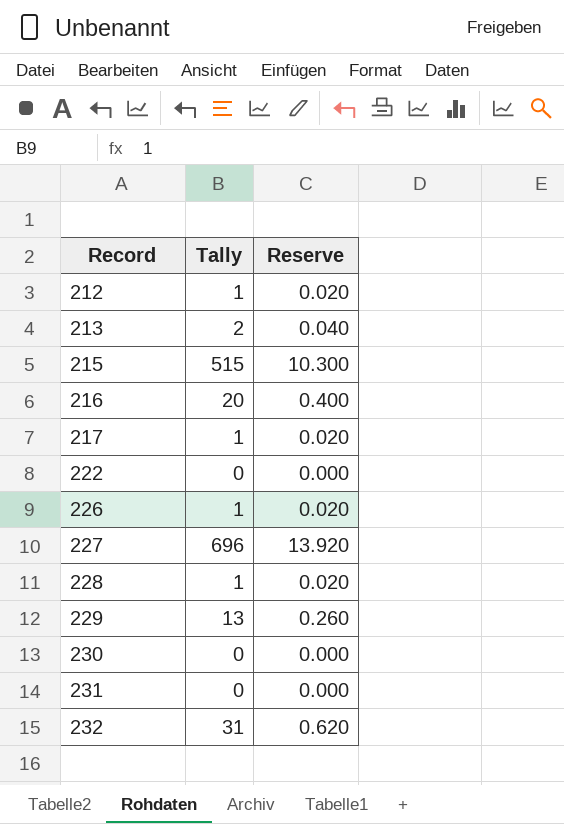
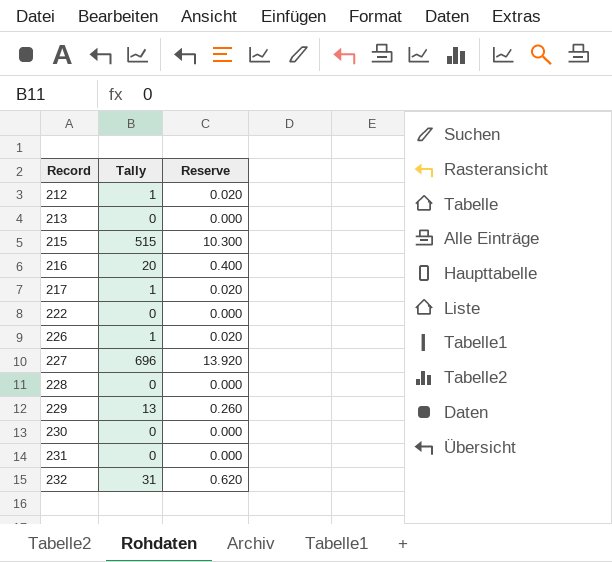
213 | Tally: 2 -> 0
213 | Reserve: 0.040 -> 0.000
228 | Tally: 1 -> 0
228 | Reserve: 0.020 -> 0.000

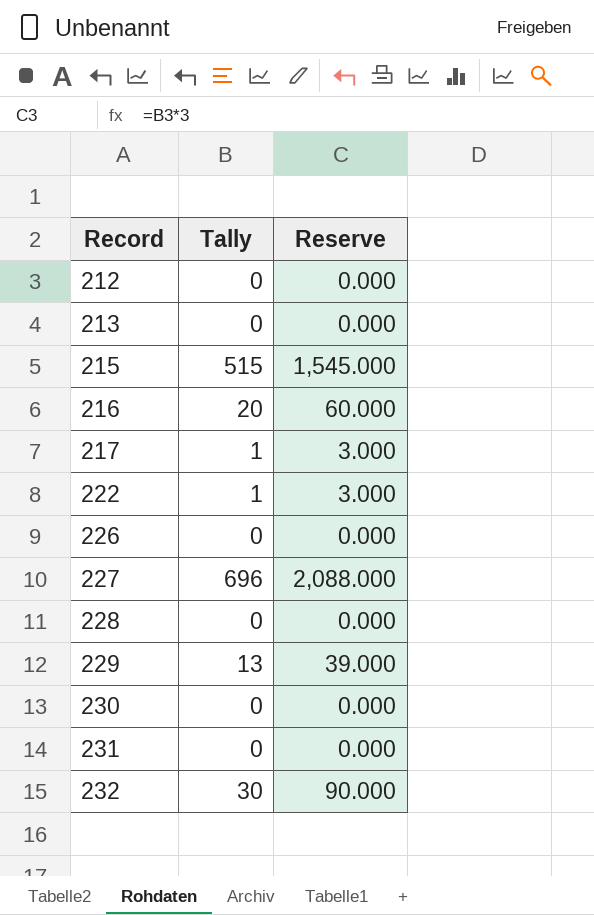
column Reserve | formula: [Tally] * 0.02 -> [Tally] * 3
212 | Tally: 1 -> 0
222 | Tally: 0 -> 1
226 | Tally: 1 -> 0
232 | Tally: 31 -> 30

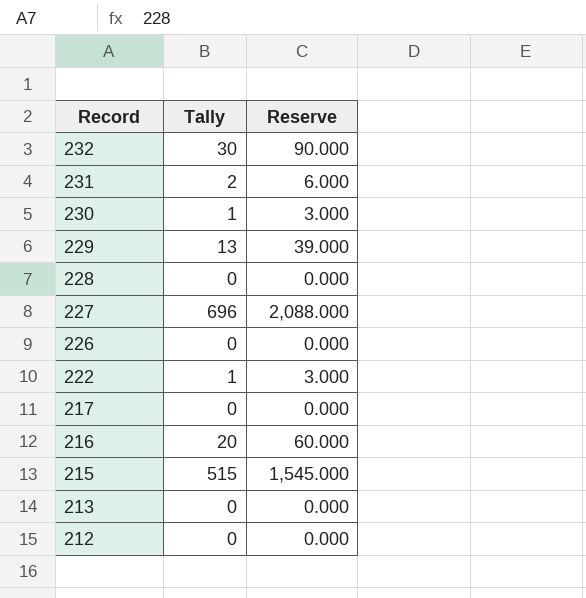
row order: Record ascending -> Record descending
231 | Tally: 0 -> 2
231 | Reserve: 0.000 -> 6.000
230 | Tally: 0 -> 1
230 | Reserve: 0.000 -> 3.000
217 | Tally: 1 -> 0
217 | Reserve: 3.000 -> 0.000

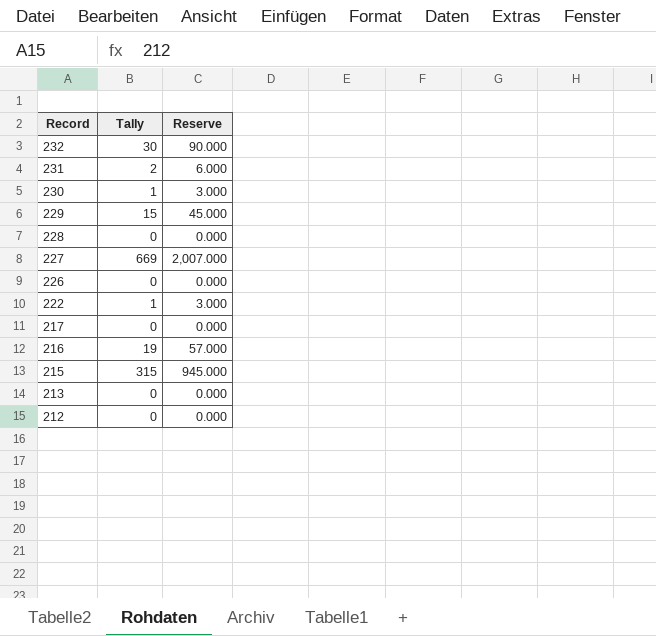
229 | Tally: 13 -> 15
229 | Reserve: 39.000 -> 45.000
227 | Tally: 696 -> 669
227 | Reserve: 2,088.000 -> 2,007.000
216 | Tally: 20 -> 19
216 | Reserve: 60.000 -> 57.000
215 | Tally: 515 -> 315
215 | Reserve: 1,545.000 -> 945.000

